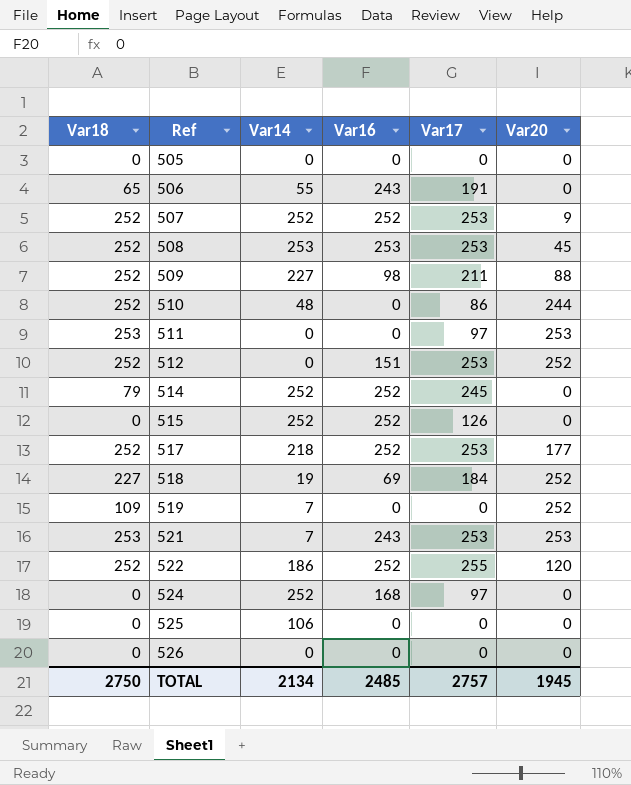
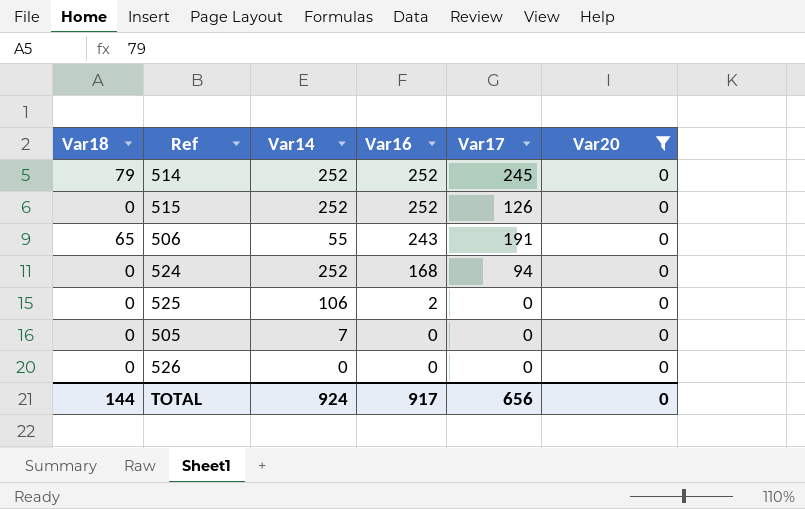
filter: none -> Var20 = 0
row order: Ref ascending -> Var16 descending
524 | Var17: 97 -> 94
525 | Var16: 0 -> 2
505 | Var14: 0 -> 7
TOTAL | Var18: 2750 -> 144
TOTAL | Var14: 2134 -> 924
TOTAL | Var16: 2485 -> 917
TOTAL | Var17: 2757 -> 656
TOTAL | Var20: 1945 -> 0

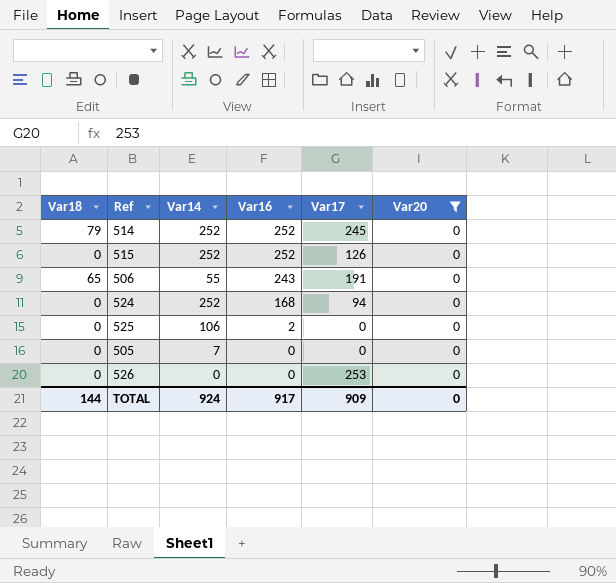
526 | Var17: 0 -> 253
TOTAL | Var17: 656 -> 909

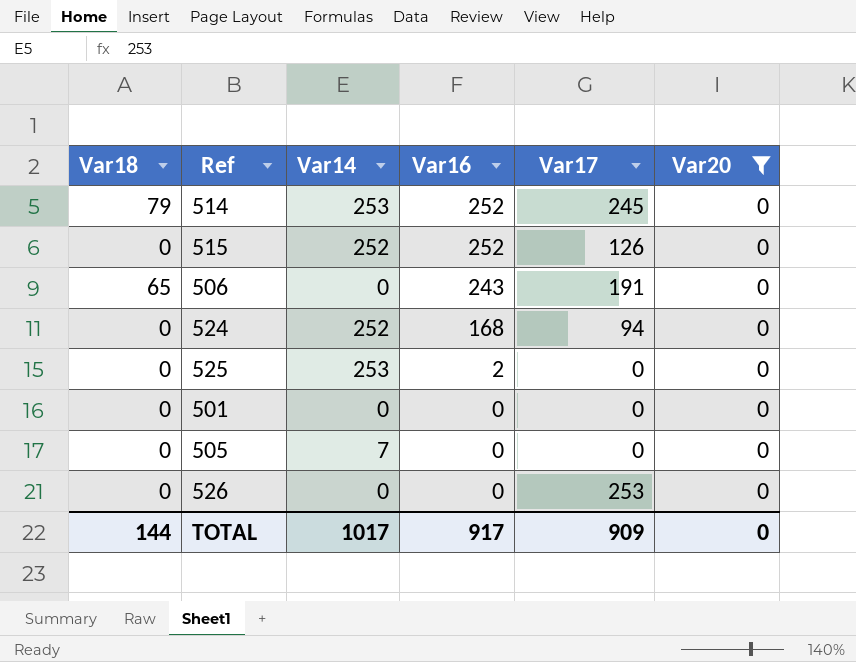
514 | Var14: 252 -> 253
506 | Var14: 55 -> 0
525 | Var14: 106 -> 253
row 501: none -> 0 | 0 | 0 | 0 | 0
TOTAL | Var14: 924 -> 1017

